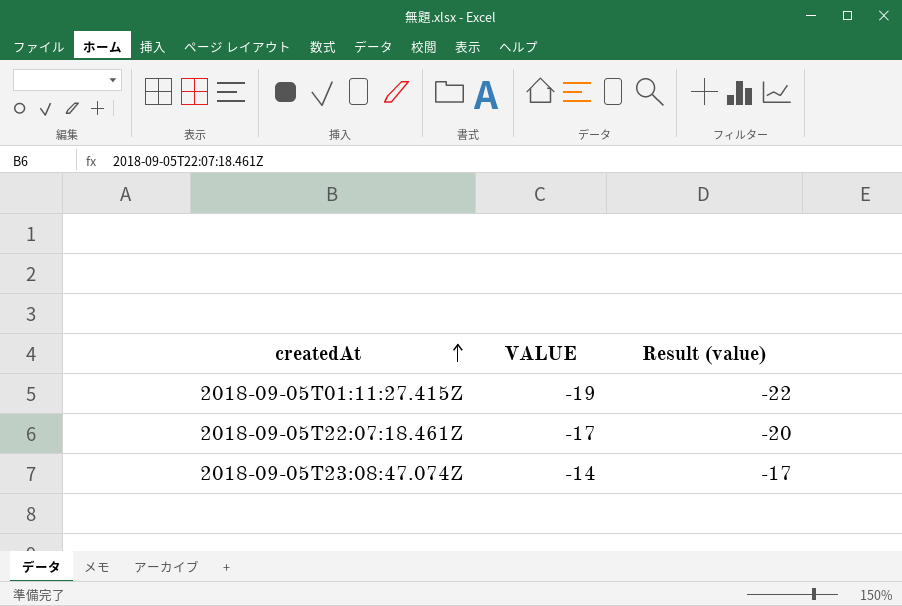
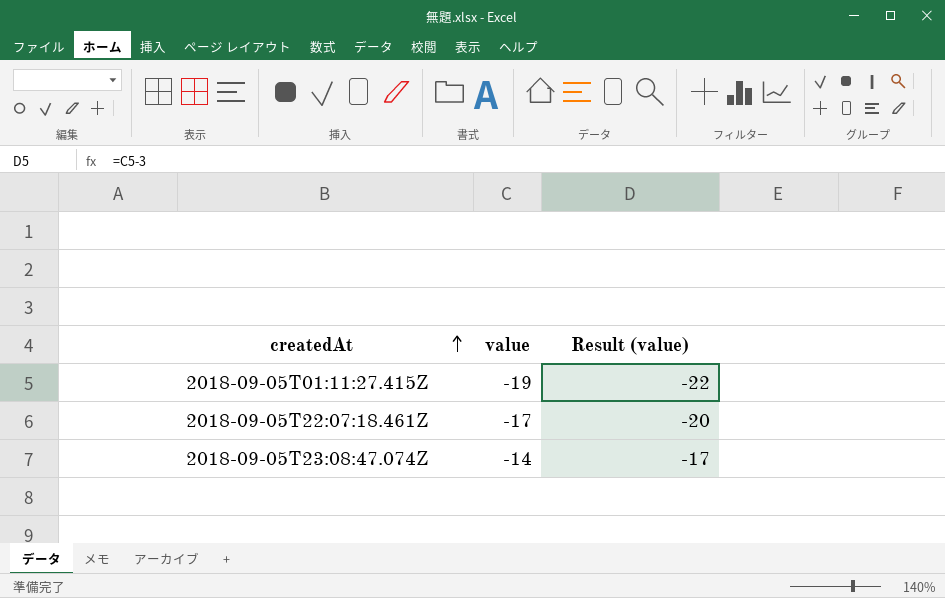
column name: VALUE -> value

